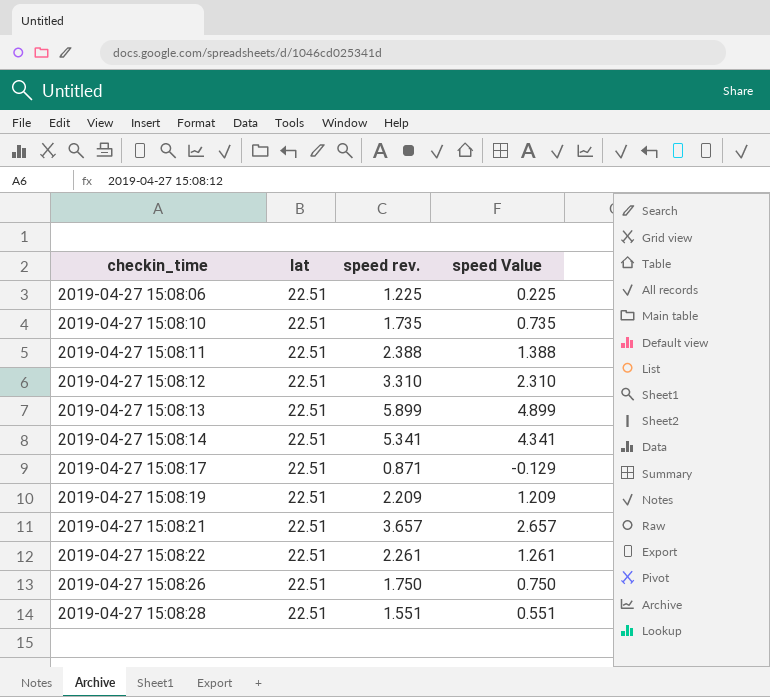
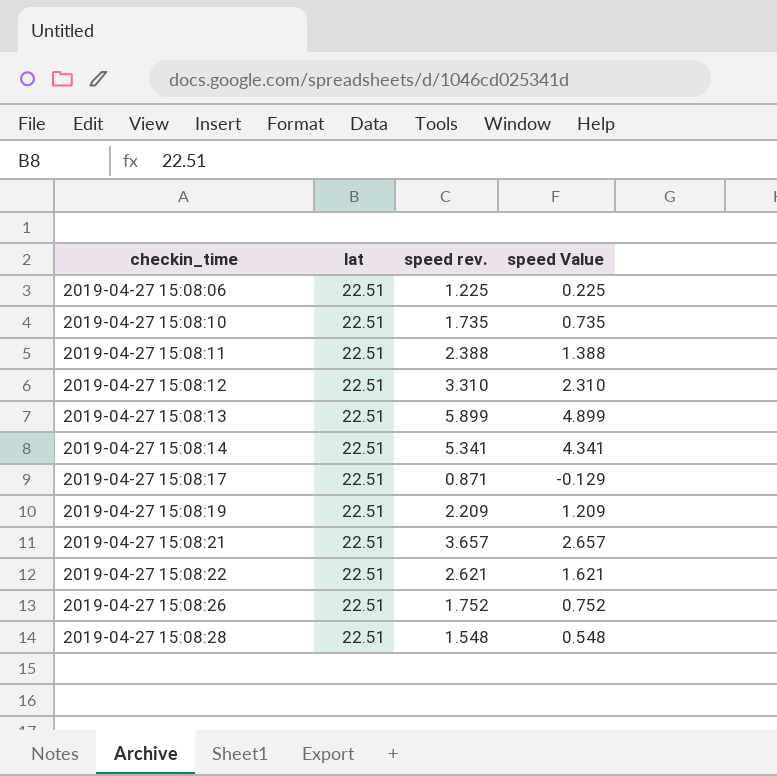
2019-04-27 15:08:22 | speed rev.: 2.261 -> 2.621
2019-04-27 15:08:22 | speed Value: 1.261 -> 1.621
2019-04-27 15:08:26 | speed rev.: 1.750 -> 1.752
2019-04-27 15:08:26 | speed Value: 0.750 -> 0.752
2019-04-27 15:08:28 | speed rev.: 1.551 -> 1.548
2019-04-27 15:08:28 | speed Value: 0.551 -> 0.548

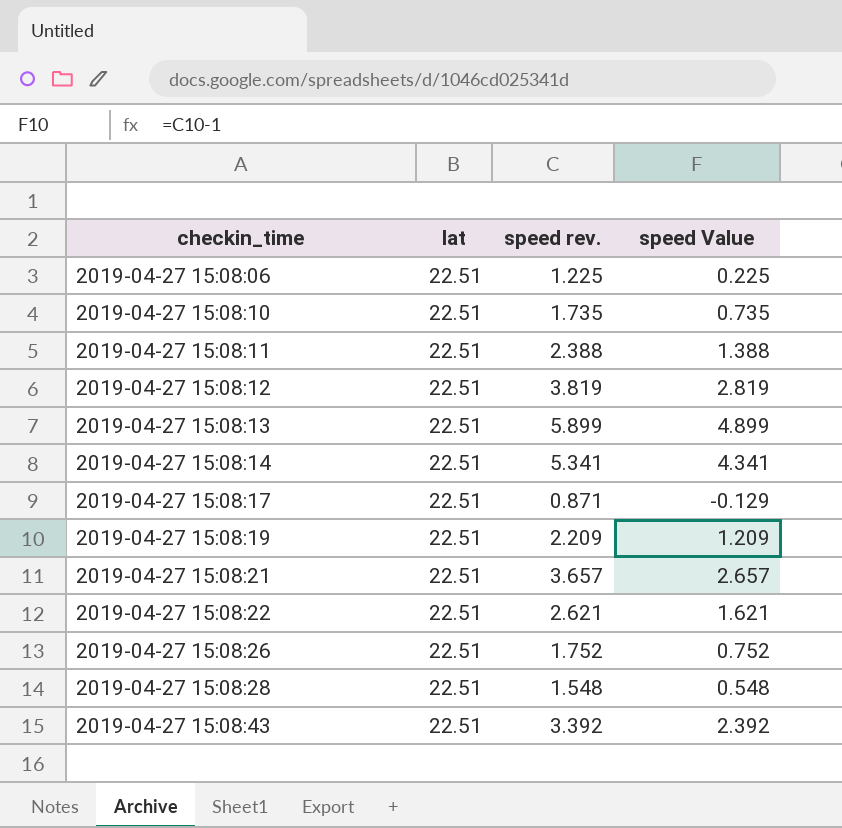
2019-04-27 15:08:12 | speed rev.: 3.310 -> 3.819
2019-04-27 15:08:12 | speed Value: 2.310 -> 2.819
row 2019-04-27 15:08:43: none -> 22.51 | 3.392 | 2.392

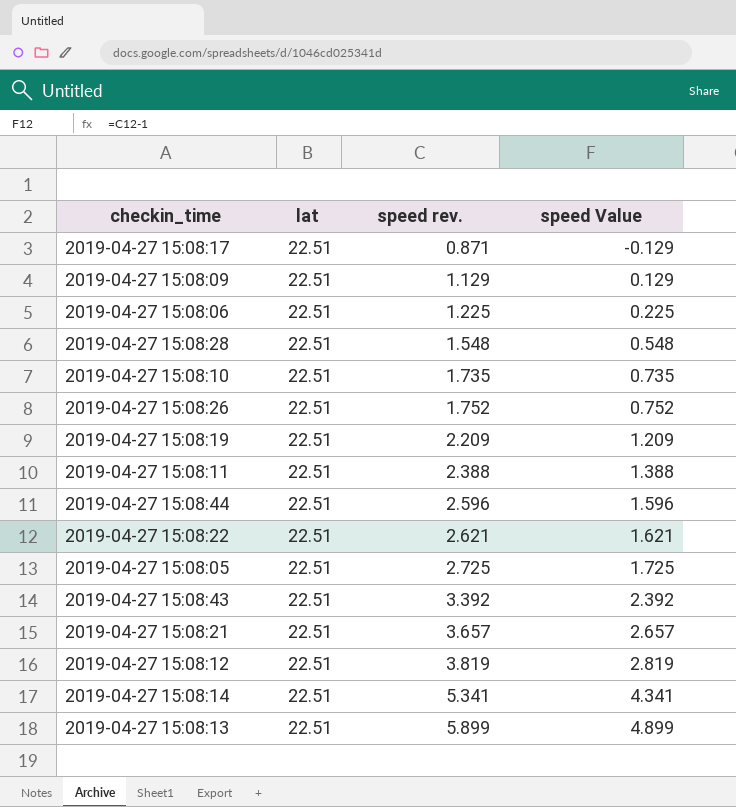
row order: checkin_time ascending -> speed rev. ascending
row 2019-04-27 15:08:09: none -> 22.51 | 1.129 | 0.129
row 2019-04-27 15:08:44: none -> 22.51 | 2.596 | 1.596
row 2019-04-27 15:08:05: none -> 22.51 | 2.725 | 1.725

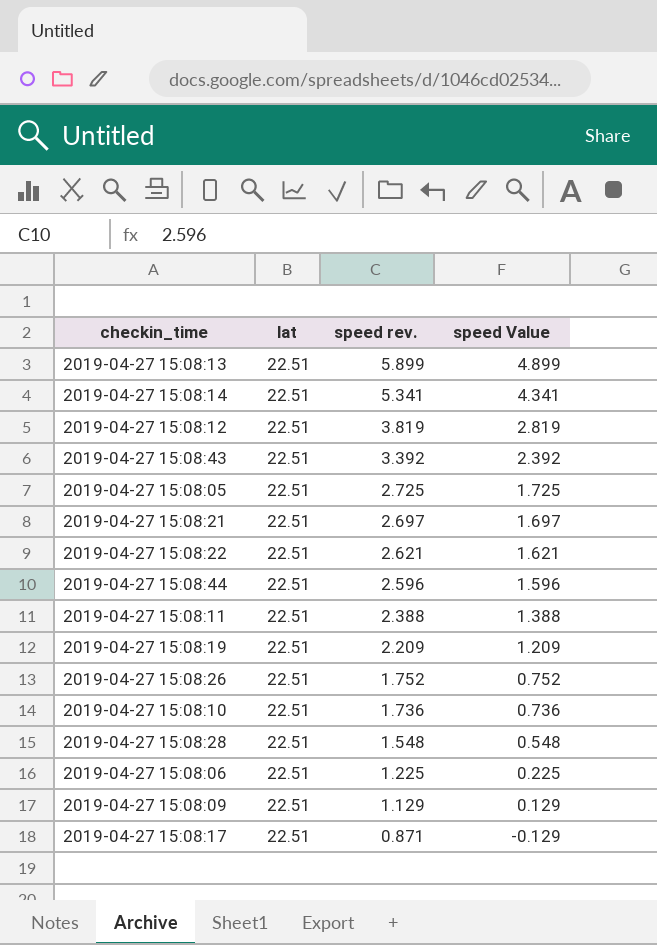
row order: speed rev. ascending -> speed rev. descending
2019-04-27 15:08:21 | speed rev.: 3.657 -> 2.697
2019-04-27 15:08:21 | speed Value: 2.657 -> 1.697
2019-04-27 15:08:10 | speed rev.: 1.735 -> 1.736
2019-04-27 15:08:10 | speed Value: 0.735 -> 0.736

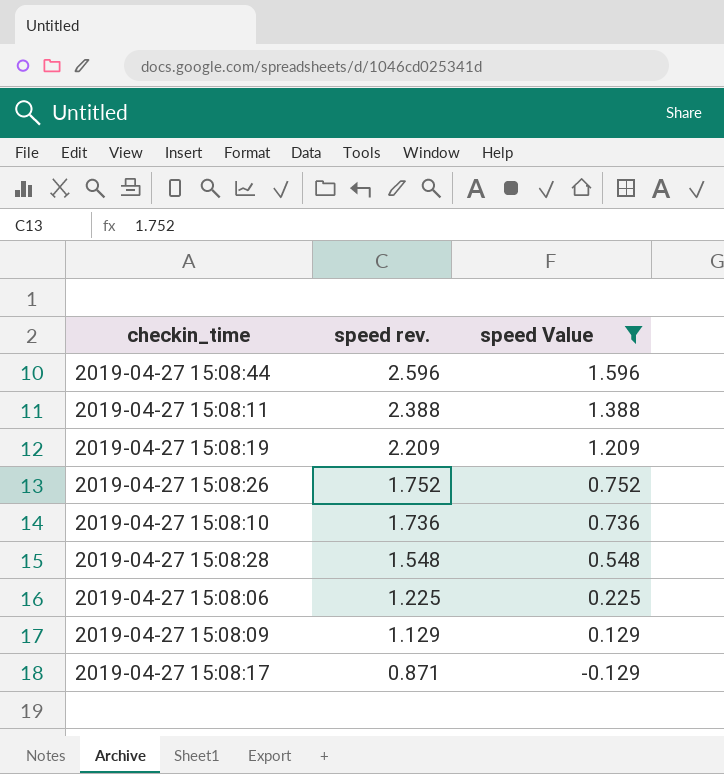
filter: none -> speed Value <= 1.596
column lat | position: 2 -> none

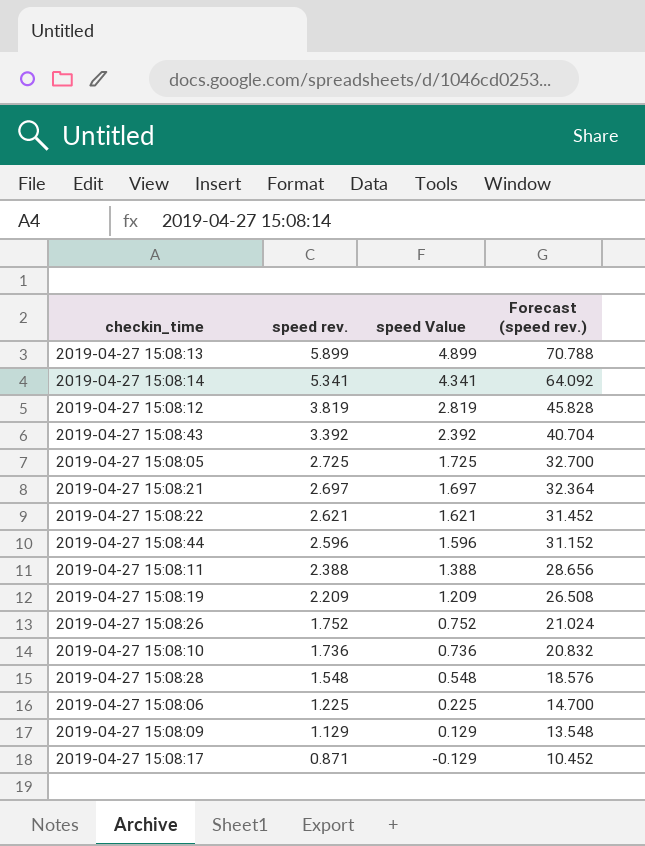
filter: speed Value <= 1.596 -> none
column Forecast (speed rev.) | formula: none -> [speed rev.] * 12

